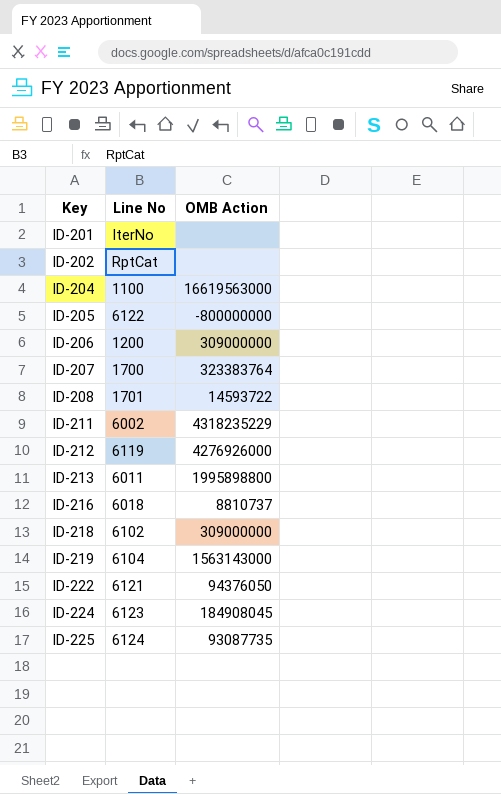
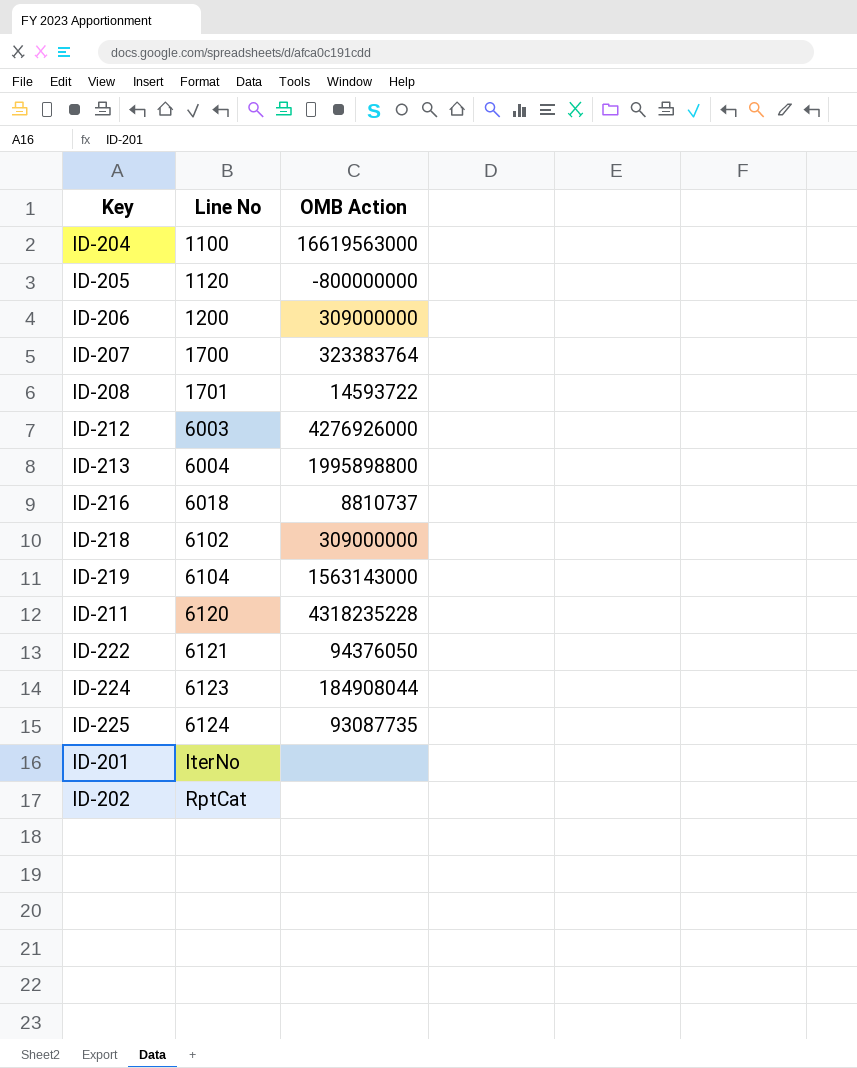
row order: Key ascending -> Line No ascending
ID-205 | Line No: 6122 -> 1120
ID-212 | Line No: 6119 -> 6003
ID-213 | Line No: 6011 -> 6004
ID-211 | Line No: 6002 -> 6120
ID-211 | OMB Action: 4318235229 -> 4318235228
ID-224 | OMB Action: 184908045 -> 184908044

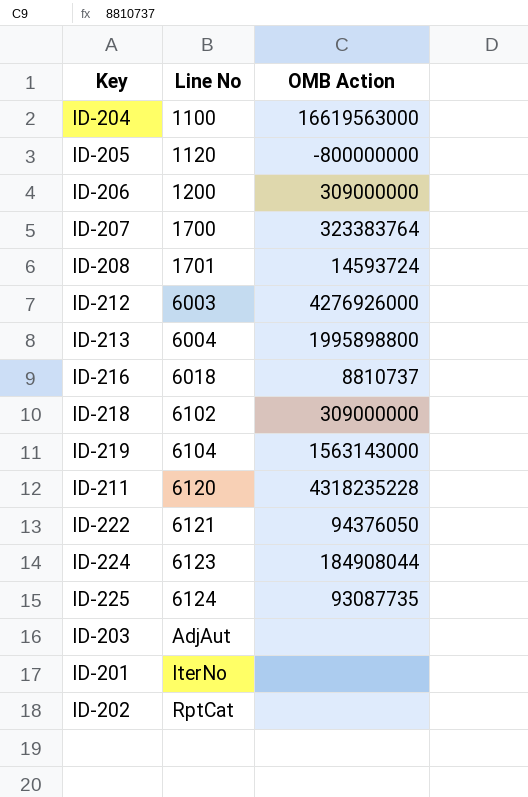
ID-208 | OMB Action: 14593722 -> 14593724
row ID-203: none -> AdjAut | none

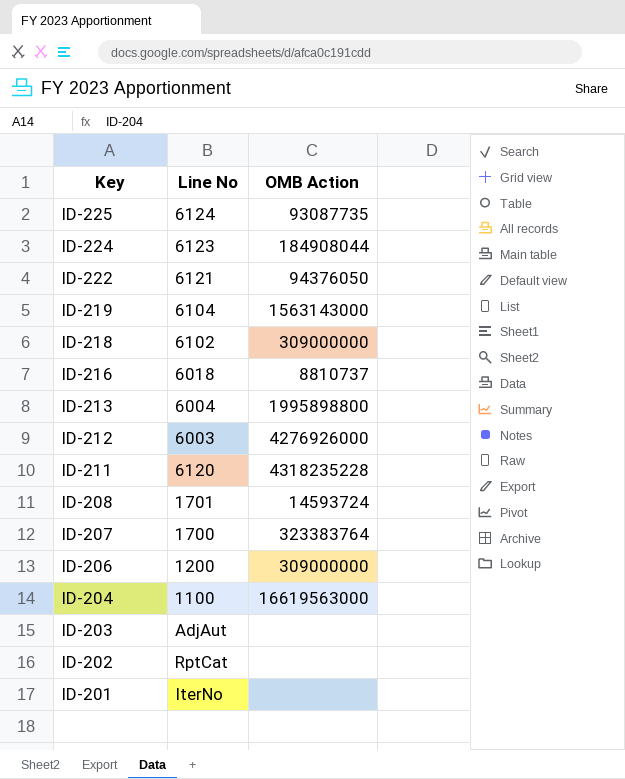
row order: Line No ascending -> Key descending
row ID-205: 1120 | -800000000 -> none

